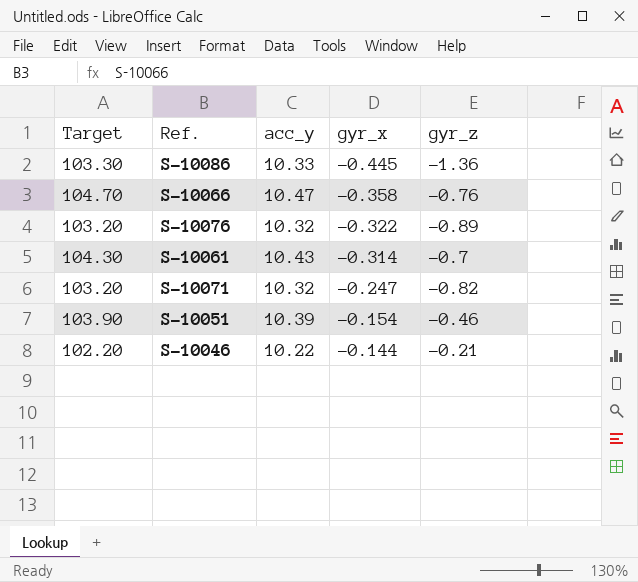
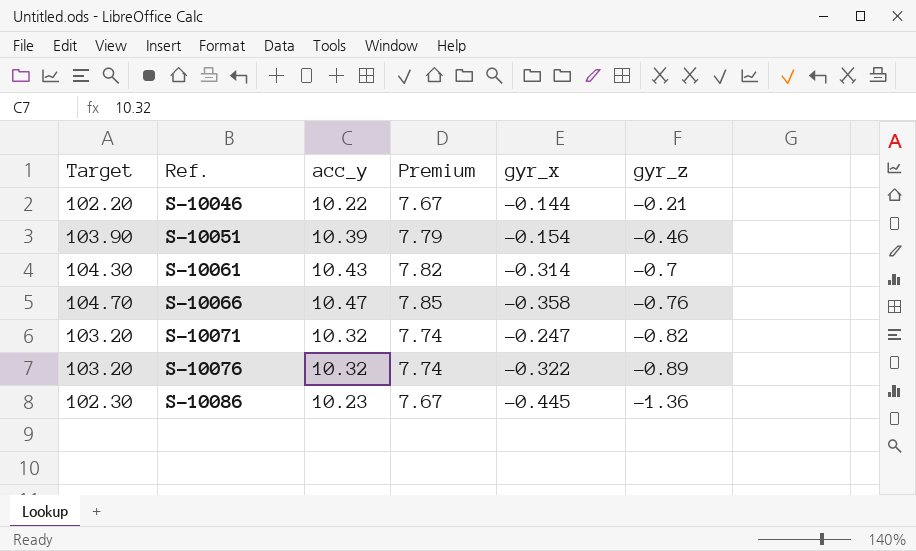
row order: gyr_x ascending -> Ref. ascending
column Premium | formula: none -> [acc_y] * 0.75
S-10086 | Target: 103.30 -> 102.30
S-10086 | acc_y: 10.33 -> 10.23

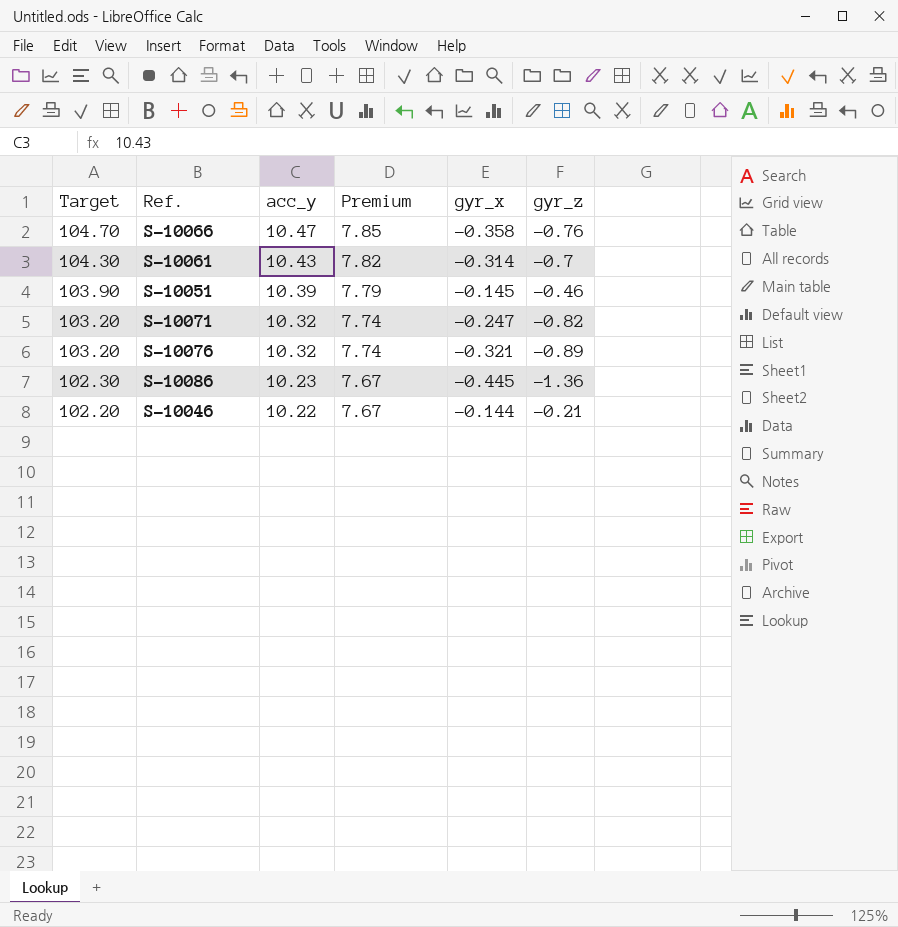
row order: Ref. ascending -> Target descending
S-10051 | gyr_x: -0.154 -> -0.145
S-10076 | gyr_x: -0.322 -> -0.321

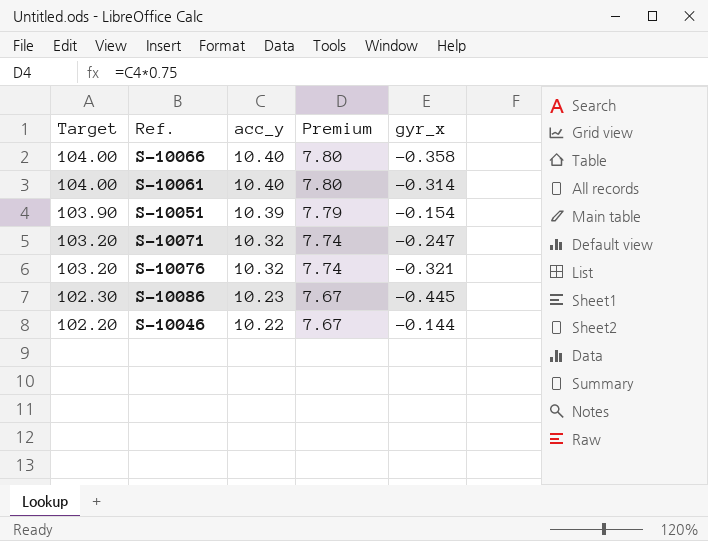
column gyr_z | position: 6 -> none
S-10066 | Target: 104.70 -> 104.00
S-10066 | acc_y: 10.47 -> 10.40
S-10066 | Premium: 7.85 -> 7.80
S-10061 | Target: 104.30 -> 104.00
S-10061 | acc_y: 10.43 -> 10.40
S-10061 | Premium: 7.82 -> 7.80
S-10051 | gyr_x: -0.145 -> -0.154

